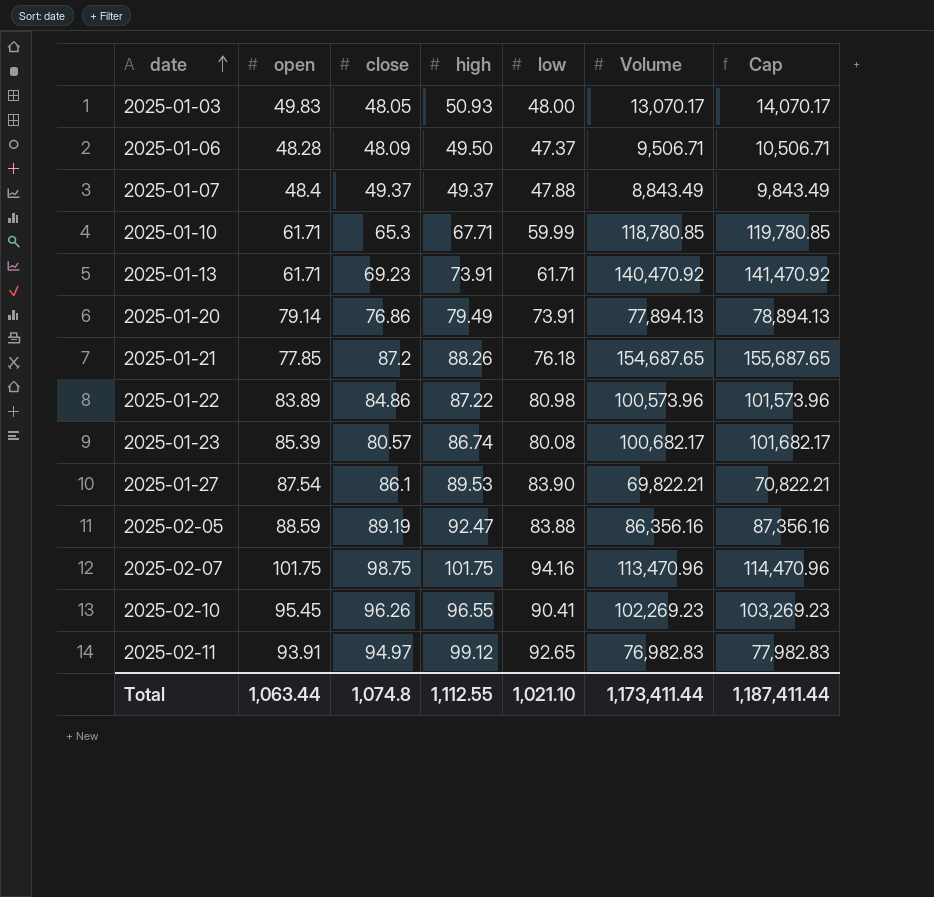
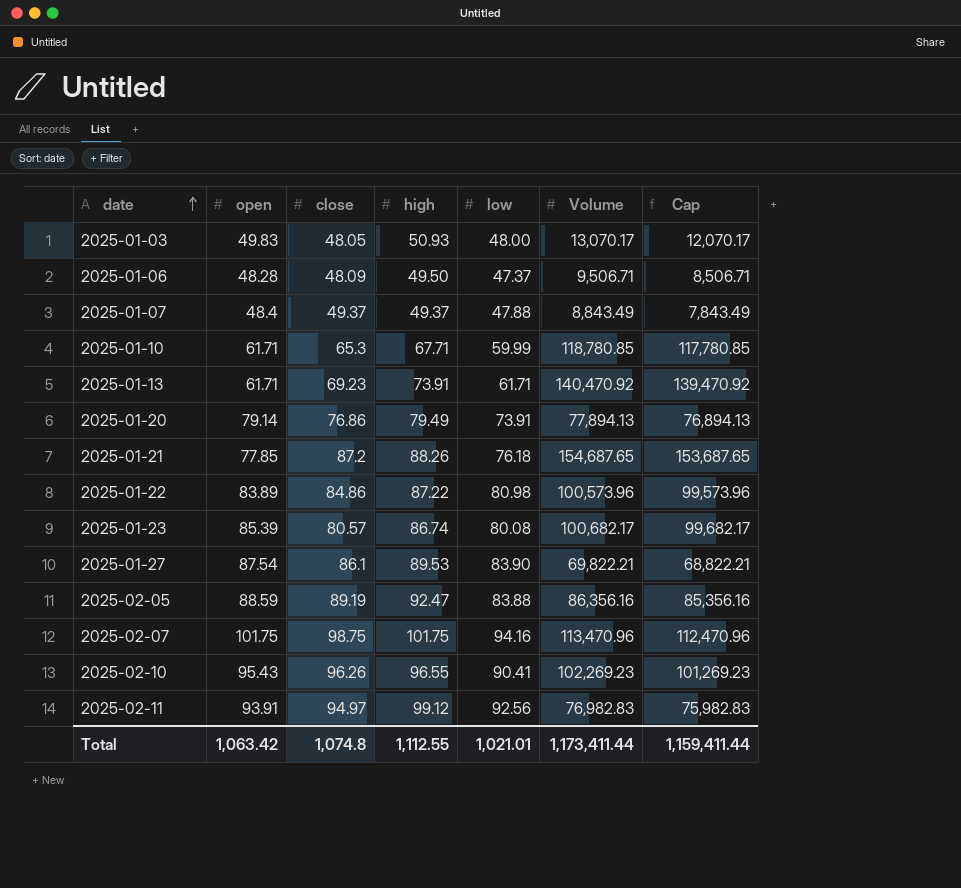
column Cap | formula: [Volume] + 1000 -> [Volume] - 1000
2025-02-10 | open: 95.45 -> 95.43
2025-02-11 | low: 92.65 -> 92.56
Total | open: 1,063.44 -> 1,063.42
Total | low: 1,021.10 -> 1,021.01
Total | Cap: 1,187,411.44 -> 1,159,411.44

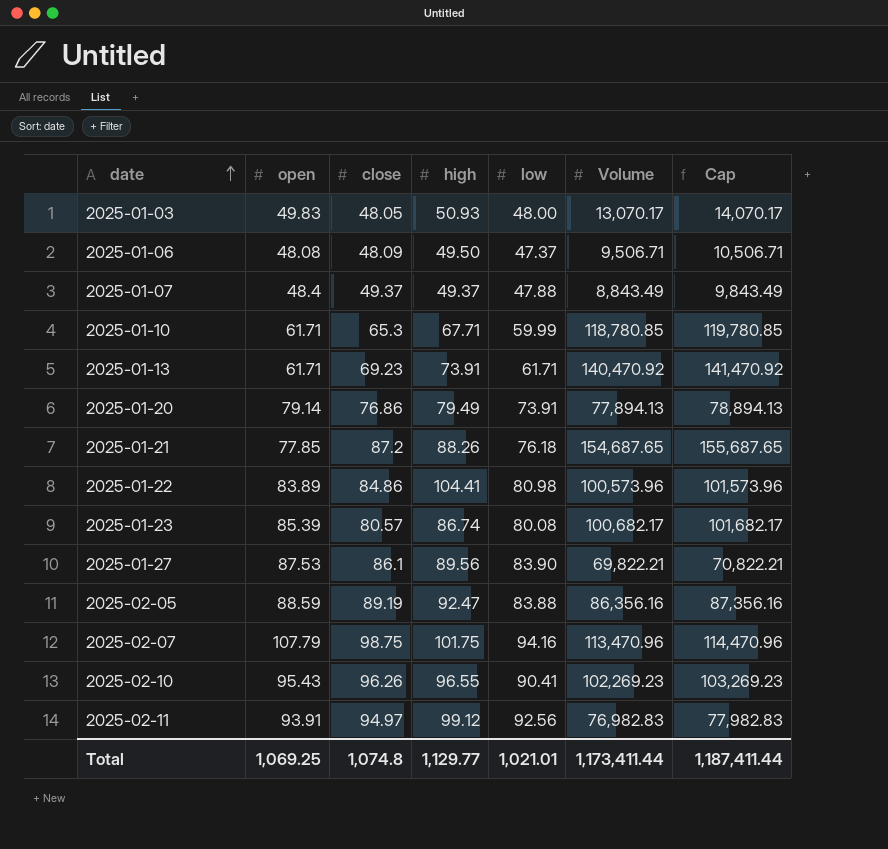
column Cap | formula: [Volume] - 1000 -> [Volume] + 1000
2025-01-06 | open: 48.28 -> 48.08
2025-01-22 | high: 87.22 -> 104.41
2025-01-27 | open: 87.54 -> 87.53
2025-01-27 | high: 89.53 -> 89.56
2025-02-07 | open: 101.75 -> 107.79
Total | open: 1,063.42 -> 1,069.25
Total | high: 1,112.55 -> 1,129.77
Total | Cap: 1,159,411.44 -> 1,187,411.44

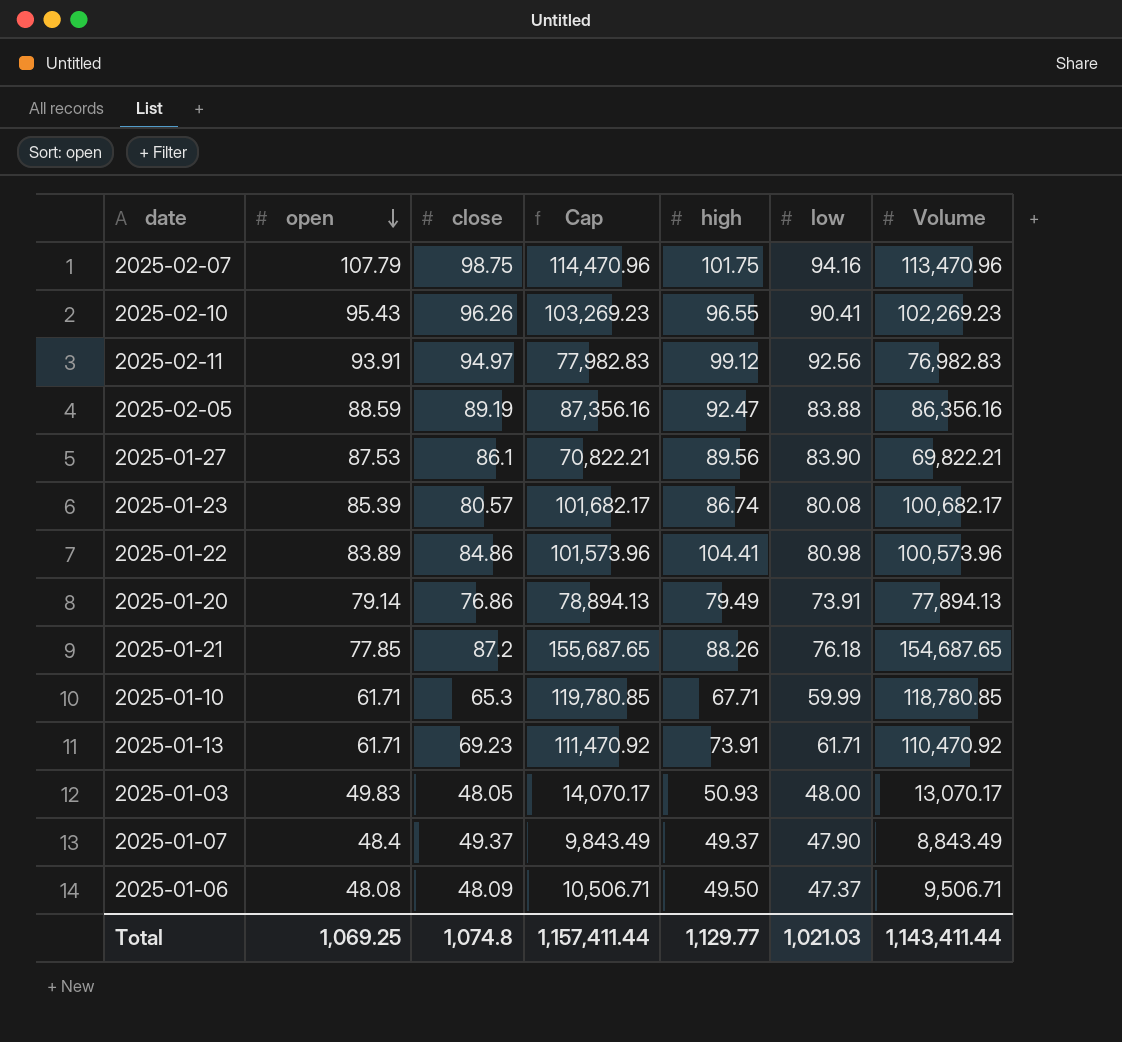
row order: date ascending -> open descending
column Cap | position: 7 -> 4
2025-01-13 | Cap: 141,470.92 -> 111,470.92
2025-01-13 | Volume: 140,470.92 -> 110,470.92
2025-01-07 | low: 47.88 -> 47.90
Total | Cap: 1,187,411.44 -> 1,157,411.44
Total | low: 1,021.01 -> 1,021.03
Total | Volume: 1,173,411.44 -> 1,143,411.44

